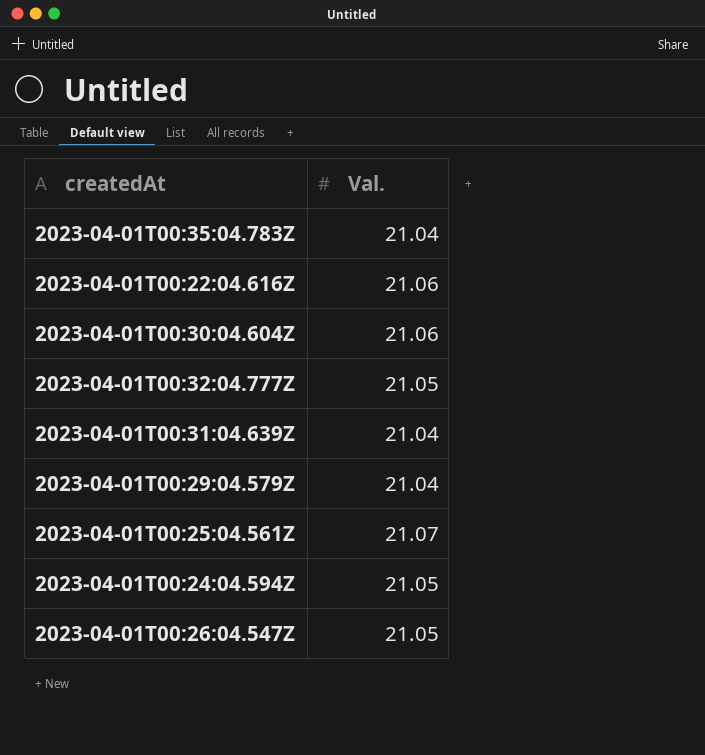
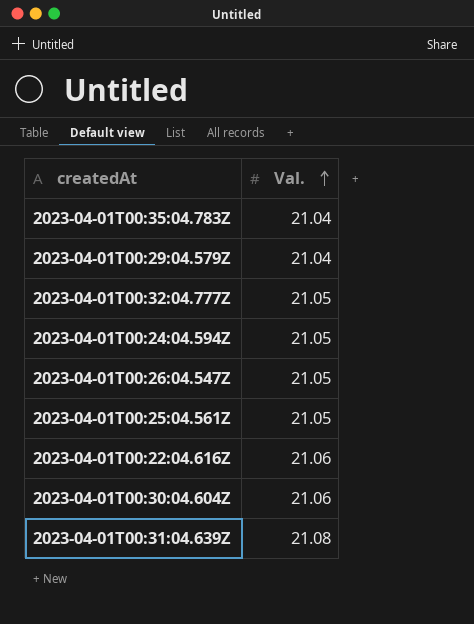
row order: none -> Val. ascending
2023-04-01T00:25:04.561Z | Val.: 21.07 -> 21.05
2023-04-01T00:31:04.639Z | Val.: 21.04 -> 21.08

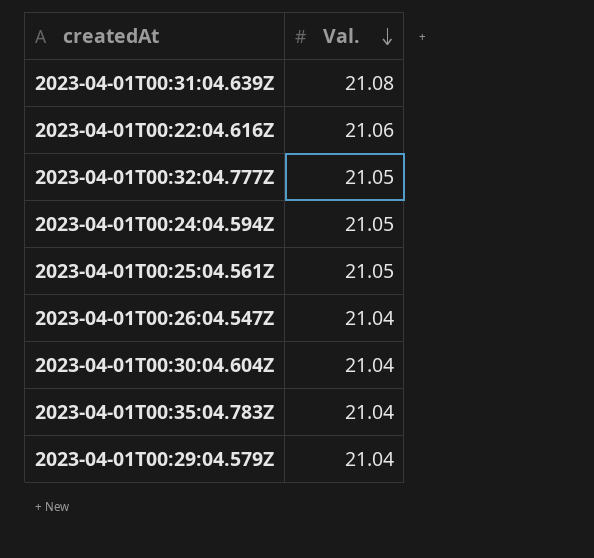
row order: Val. ascending -> Val. descending
2023-04-01T00:26:04.547Z | Val.: 21.05 -> 21.04
2023-04-01T00:30:04.604Z | Val.: 21.06 -> 21.04

